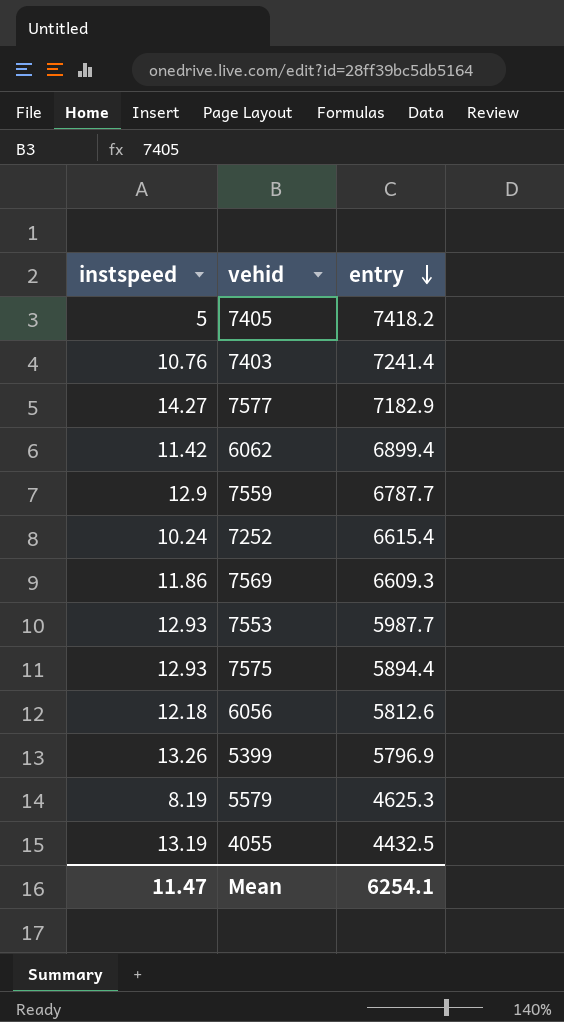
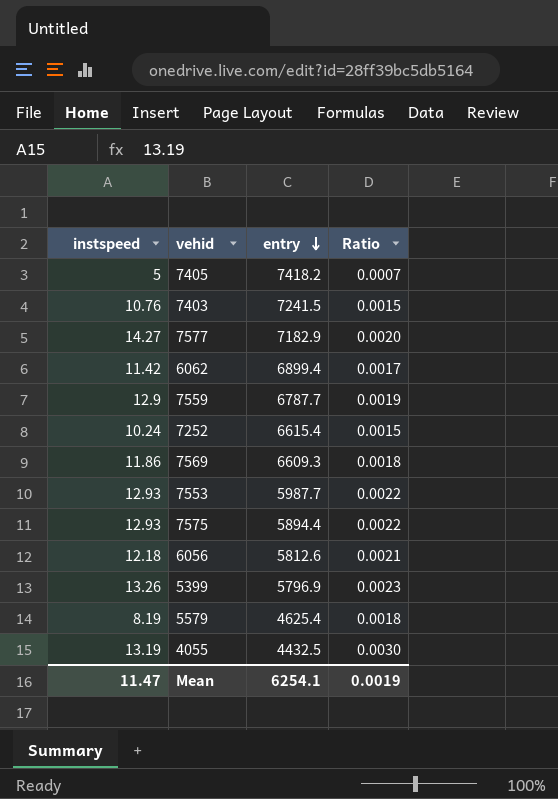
column Ratio | formula: none -> [instspeed] / [entry]
7403 | entry: 7241.4 -> 7241.5
5579 | entry: 4625.3 -> 4625.4

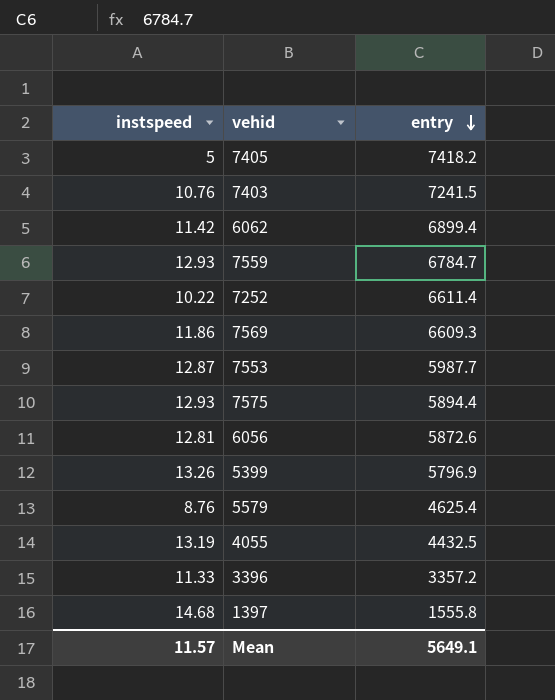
column Ratio | formula: [instspeed] / [entry] -> none
row 7577: 14.27 | 7182.9 | 0.0020 -> none
7559 | instspeed: 12.9 -> 12.93
7559 | entry: 6787.7 -> 6784.7
7252 | instspeed: 10.24 -> 10.22
7252 | entry: 6615.4 -> 6611.4
7553 | instspeed: 12.93 -> 12.87
6056 | instspeed: 12.18 -> 12.81
6056 | entry: 5812.6 -> 5872.6
5579 | instspeed: 8.19 -> 8.76
row 3396: none -> 11.33 | 3357.2
row 1397: none -> 14.68 | 1555.8
Mean | instspeed: 11.47 -> 11.57
Mean | entry: 6254.1 -> 5649.1

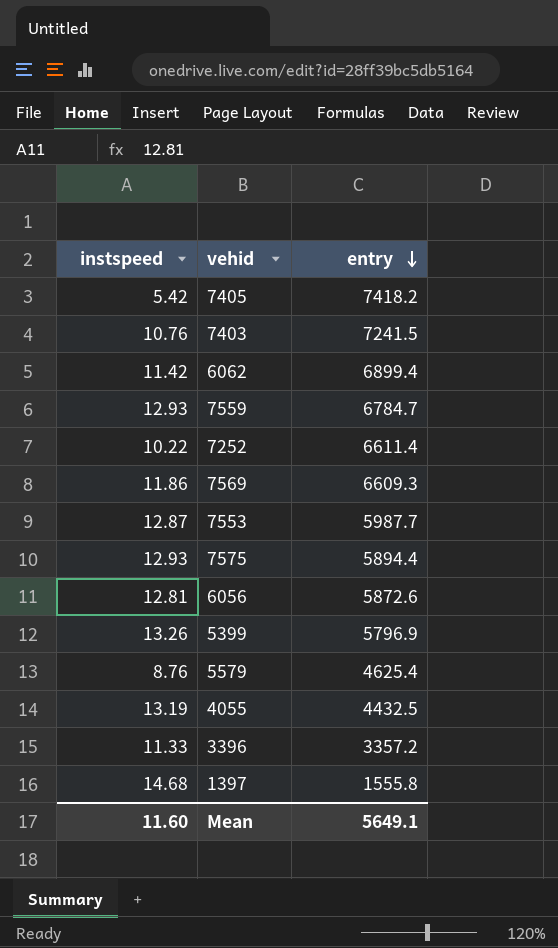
7405 | instspeed: 5 -> 5.42
Mean | instspeed: 11.57 -> 11.60

